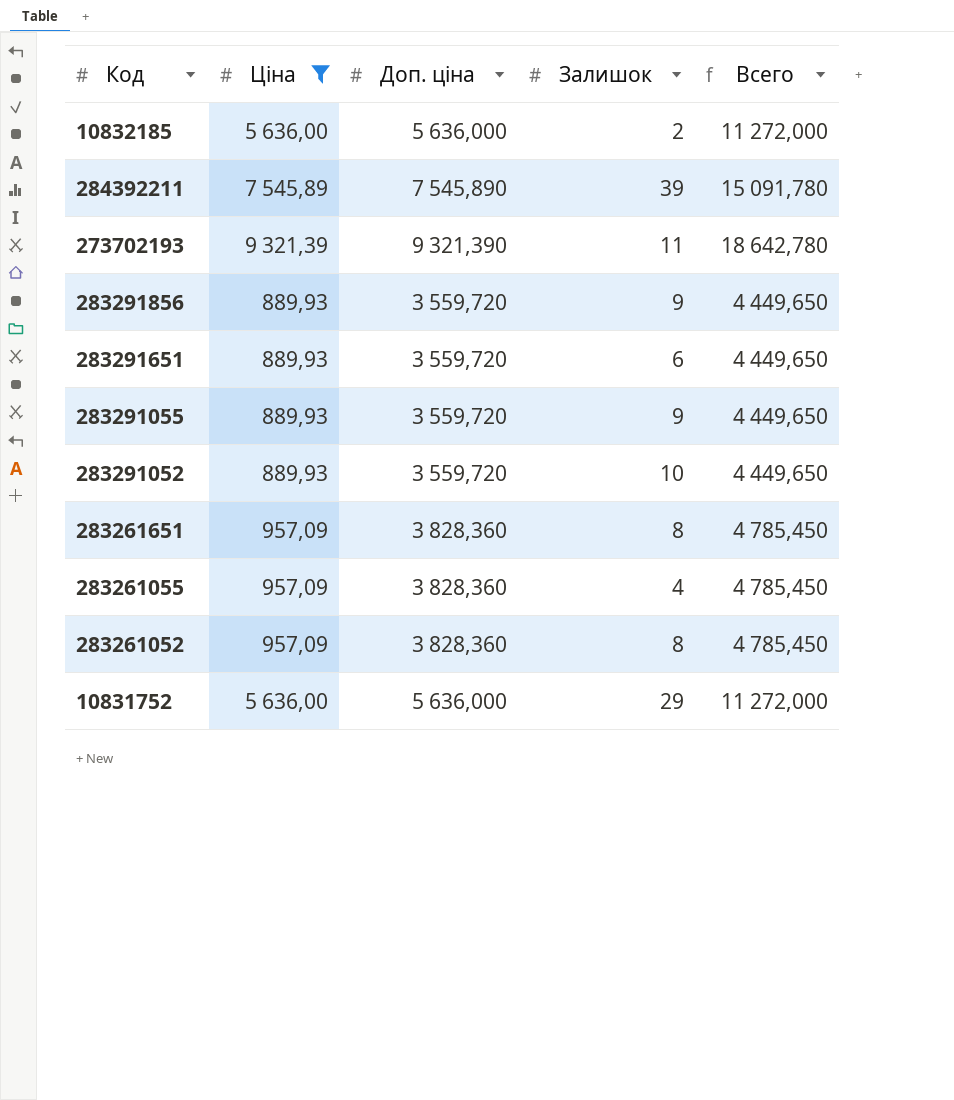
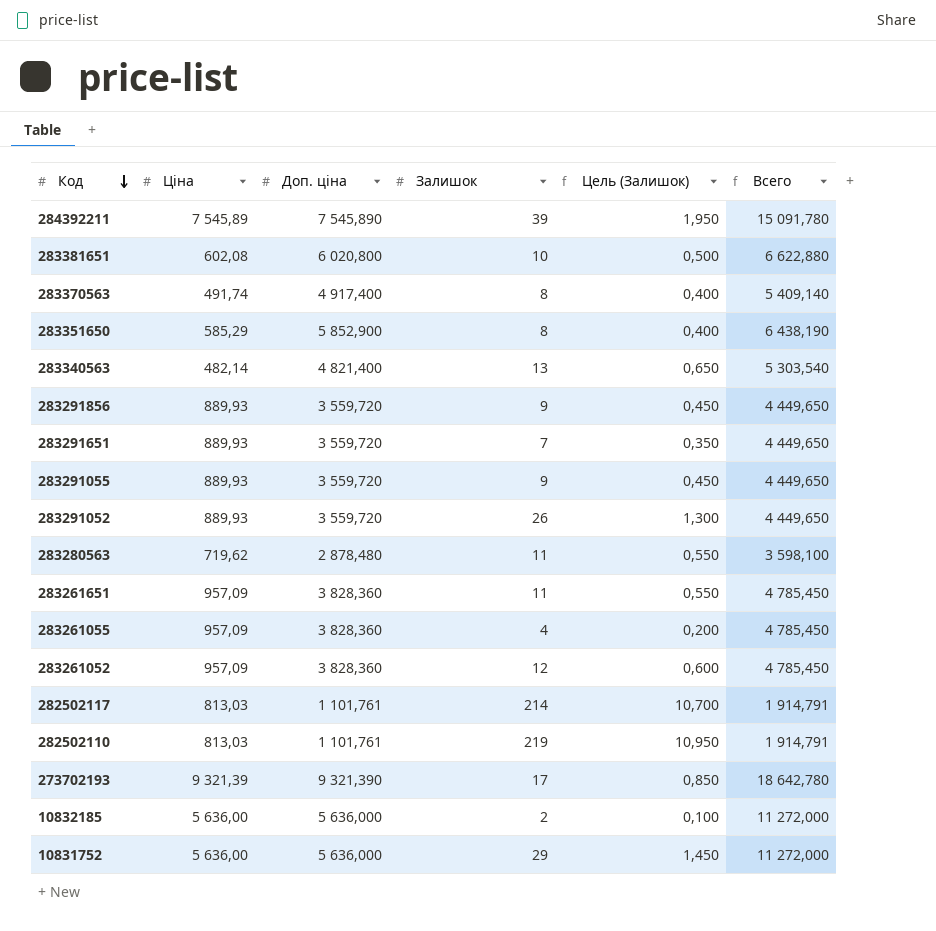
filter: Ціна >= 889,93 -> none
row order: none -> Код descending
column Цель (Залишок) | formula: none -> [Залишок] * 0,05
283291651 | Залишок: 6 -> 7
283291052 | Залишок: 10 -> 26
283261651 | Залишок: 8 -> 11
283261052 | Залишок: 8 -> 12
273702193 | Залишок: 11 -> 17

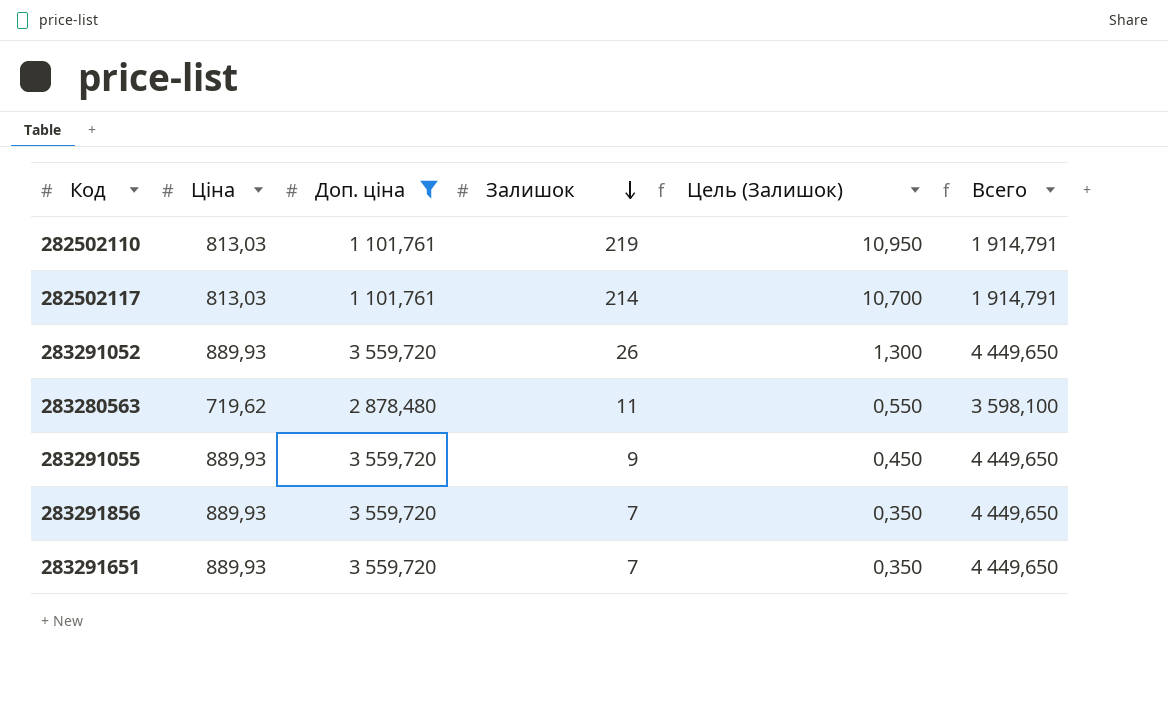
filter: none -> Доп. ціна <= 3 559,720
row order: Код descending -> Залишок descending
283291856 | Залишок: 9 -> 7
283291856 | Цель (Залишок): 0,450 -> 0,350

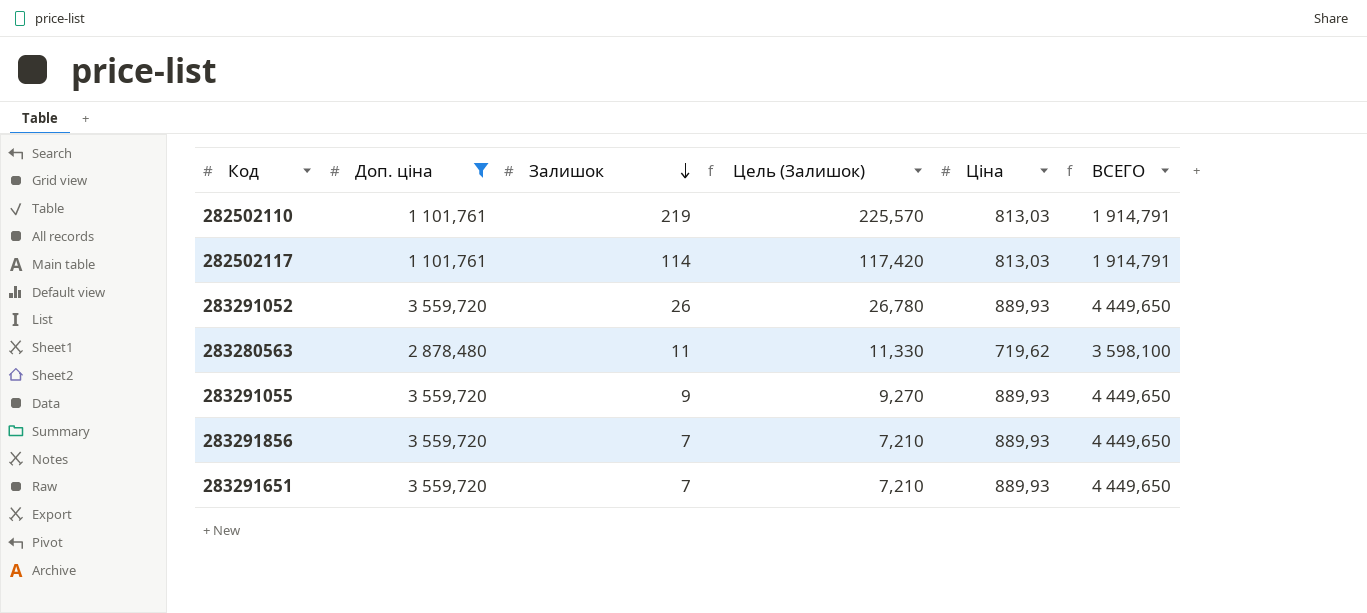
column Цель (Залишок) | formula: [Залишок] * 0,05 -> [Залишок] * 1,03
column Ціна | position: 2 -> 5
column name: Всего -> ВСЕГО
282502117 | Залишок: 214 -> 114

